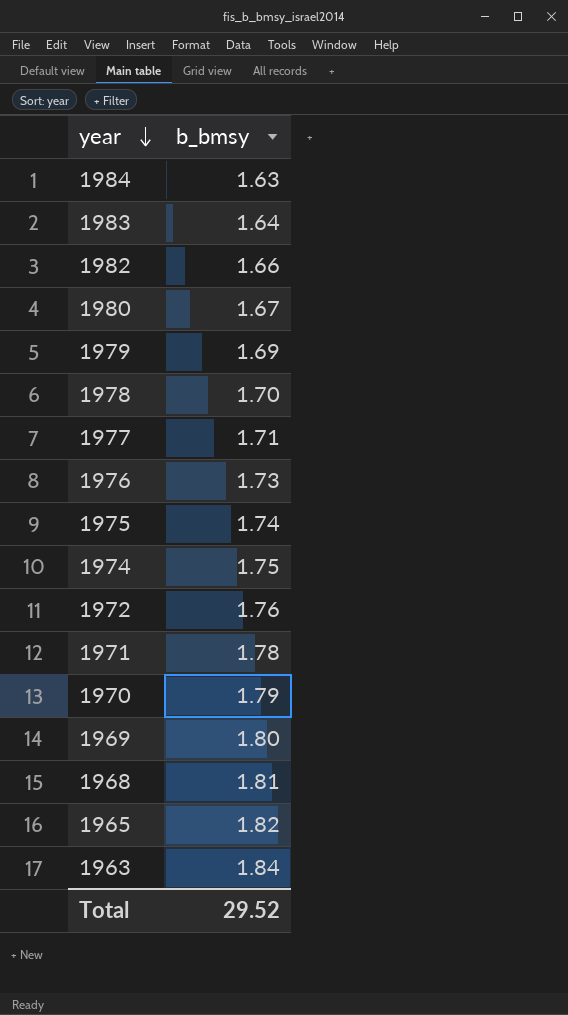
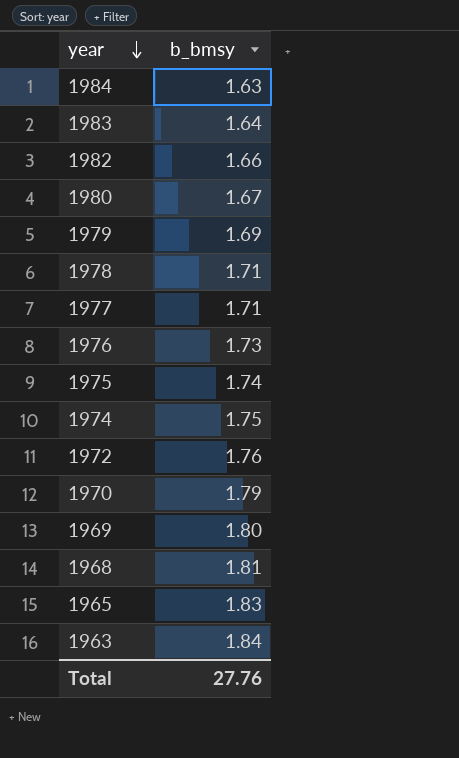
row 1971: 1.78 -> none
1978 | b_bmsy: 1.70 -> 1.71
1965 | b_bmsy: 1.82 -> 1.83
Total | b_bmsy: 29.52 -> 27.76

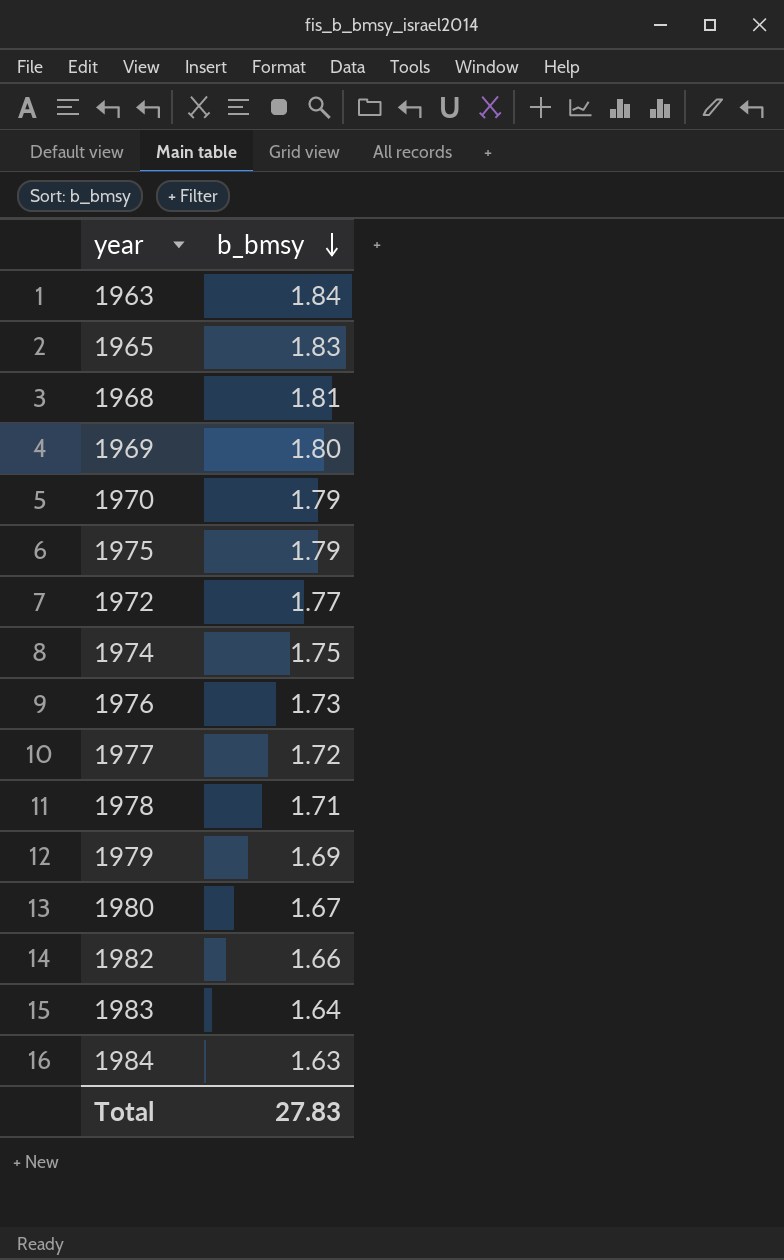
row order: year descending -> b_bmsy descending
1975 | b_bmsy: 1.74 -> 1.79
1972 | b_bmsy: 1.76 -> 1.77
1977 | b_bmsy: 1.71 -> 1.72
Total | b_bmsy: 27.76 -> 27.83

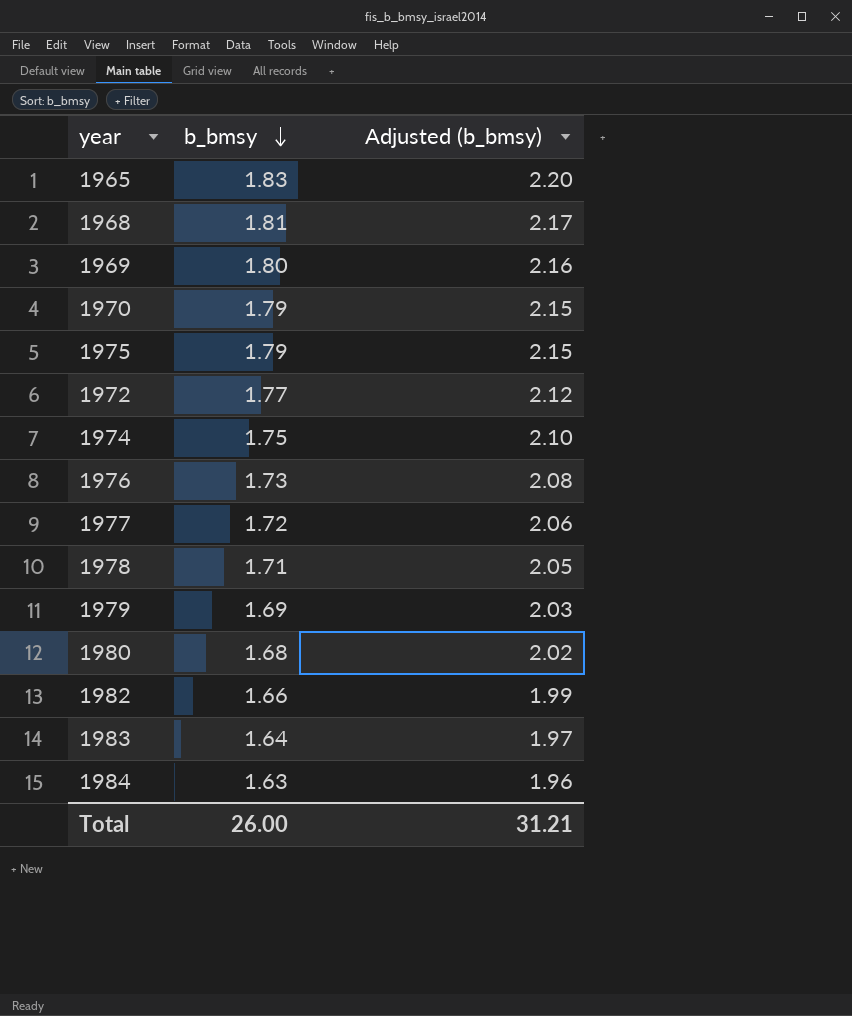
column Adjusted (b_bmsy) | formula: none -> [b_bmsy] * 1.2
row 1963: 1.84 -> none
1980 | b_bmsy: 1.67 -> 1.68
Total | b_bmsy: 27.83 -> 26.00

